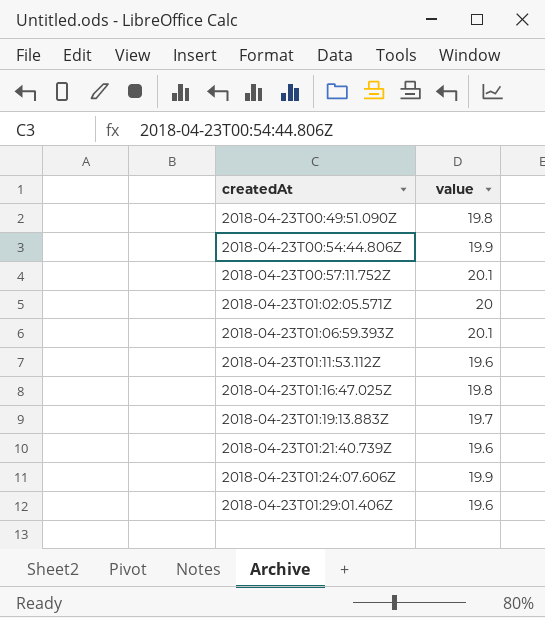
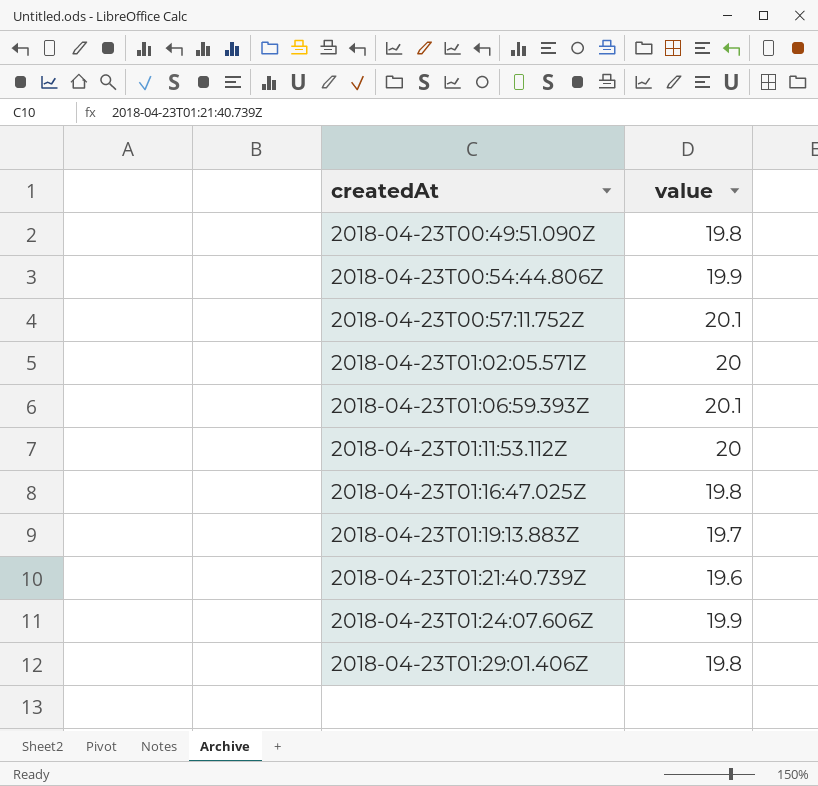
2018-04-23T01:11:53.112Z | value: 19.6 -> 20
2018-04-23T01:29:01.406Z | value: 19.6 -> 19.8

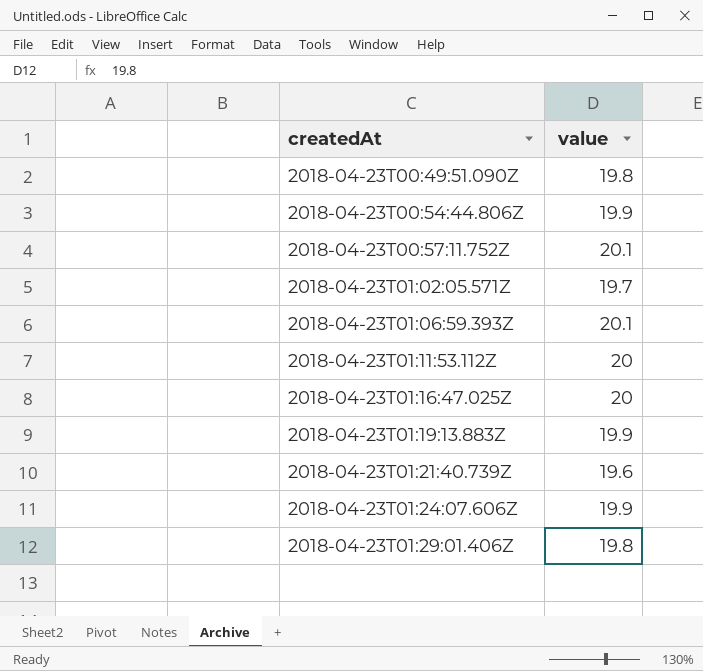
2018-04-23T01:02:05.571Z | value: 20 -> 19.7
2018-04-23T01:16:47.025Z | value: 19.8 -> 20
2018-04-23T01:19:13.883Z | value: 19.7 -> 19.9

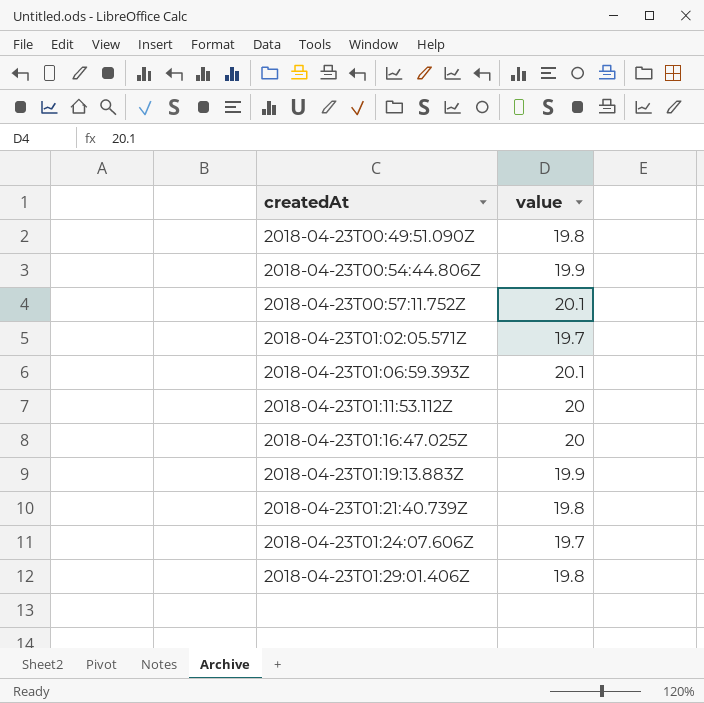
2018-04-23T01:21:40.739Z | value: 19.6 -> 19.8
2018-04-23T01:24:07.606Z | value: 19.9 -> 19.7

